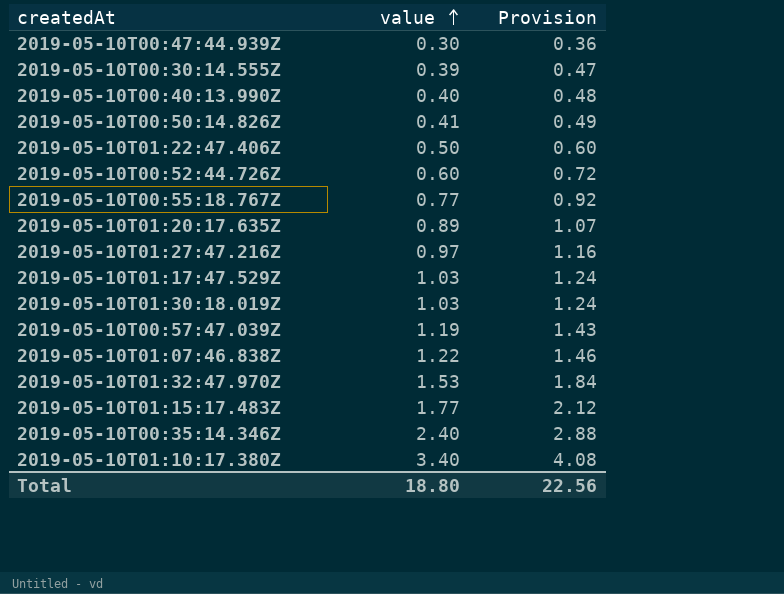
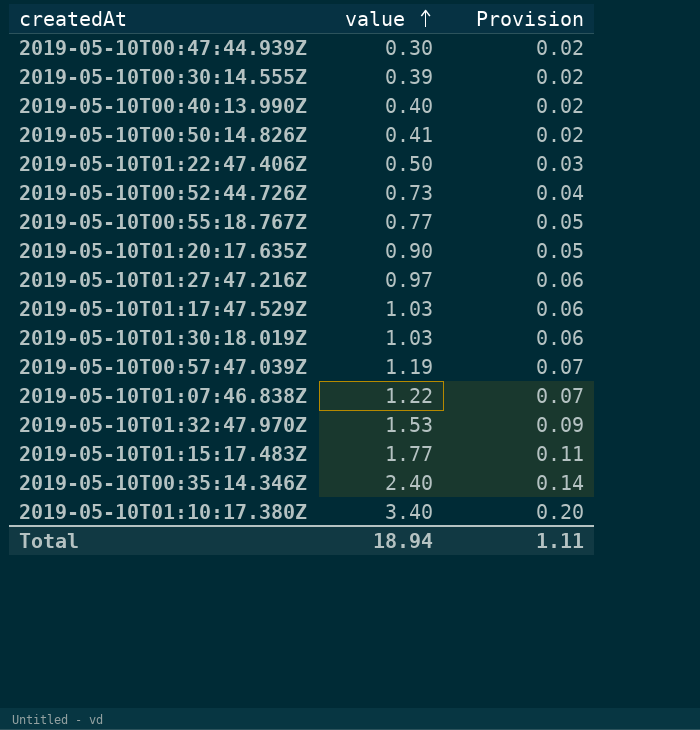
column Provision | formula: [value] * 1.2 -> [value] * 0.06
2019-05-10T00:52:44.726Z | value: 0.60 -> 0.73
2019-05-10T01:20:17.635Z | value: 0.89 -> 0.90
Total | value: 18.80 -> 18.94
Total | Provision: 22.56 -> 1.11

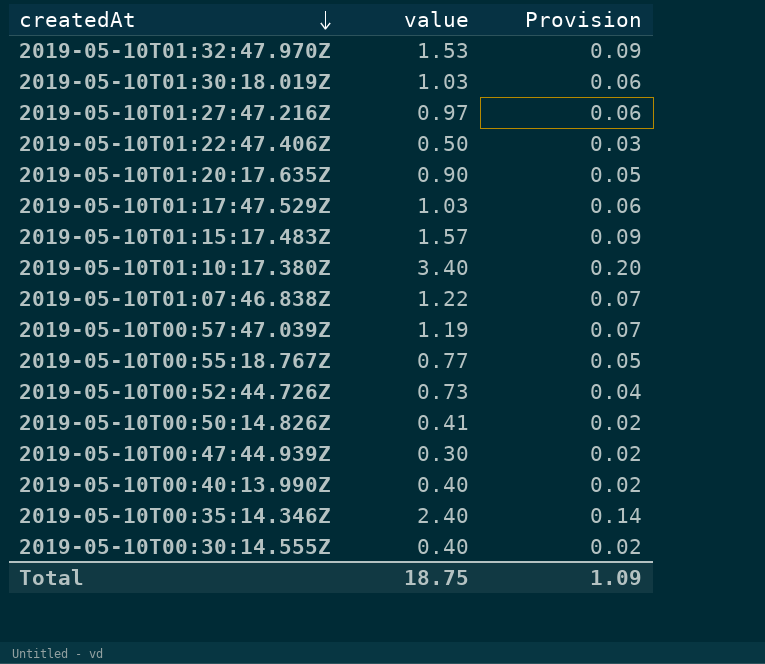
row order: value ascending -> createdAt descending
2019-05-10T01:15:17.483Z | value: 1.77 -> 1.57
2019-05-10T01:15:17.483Z | Provision: 0.11 -> 0.09
2019-05-10T00:30:14.555Z | value: 0.39 -> 0.40
Total | value: 18.94 -> 18.75
Total | Provision: 1.11 -> 1.09

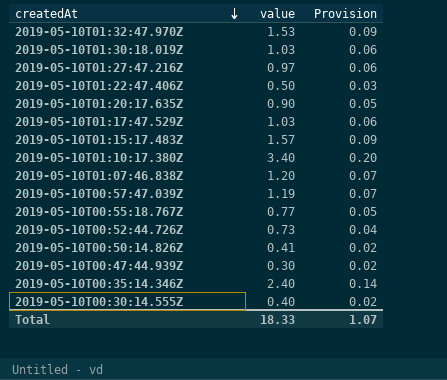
row 2019-05-10T00:40:13.990Z: 0.40 | 0.02 -> none
2019-05-10T01:07:46.838Z | value: 1.22 -> 1.20
Total | value: 18.75 -> 18.33
Total | Provision: 1.09 -> 1.07

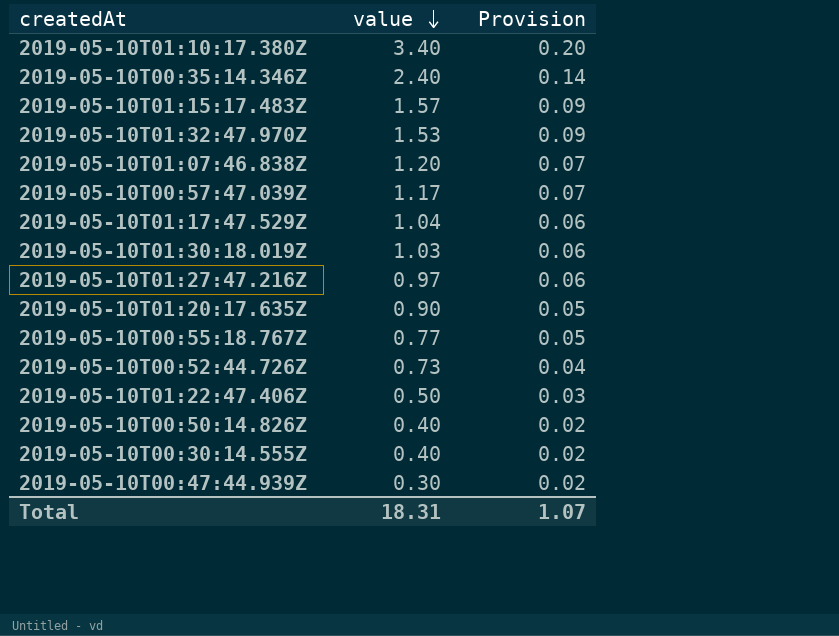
row order: createdAt descending -> value descending
2019-05-10T00:57:47.039Z | value: 1.19 -> 1.17
2019-05-10T01:17:47.529Z | value: 1.03 -> 1.04
2019-05-10T00:50:14.826Z | value: 0.41 -> 0.40
Total | value: 18.33 -> 18.31

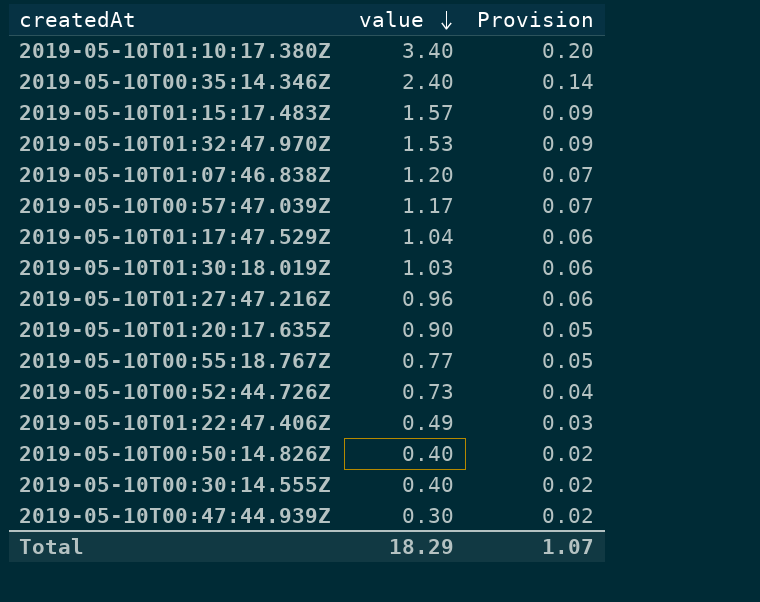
2019-05-10T01:27:47.216Z | value: 0.97 -> 0.96
2019-05-10T01:22:47.406Z | value: 0.50 -> 0.49
Total | value: 18.31 -> 18.29

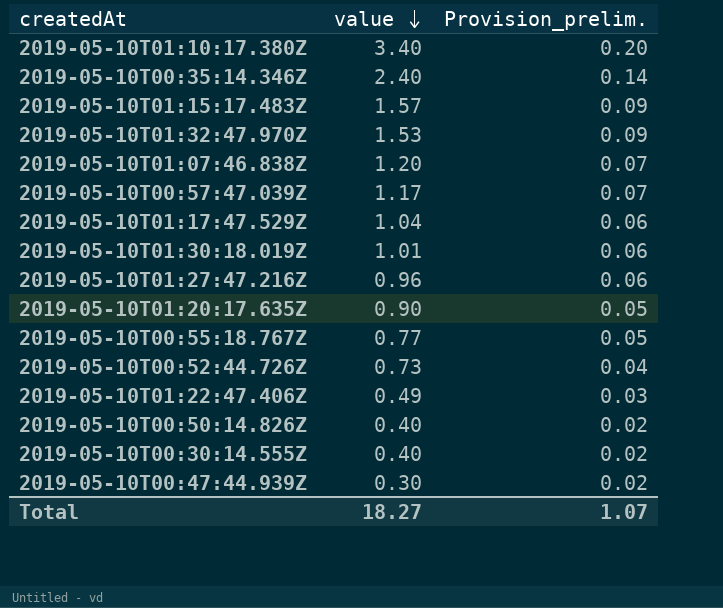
column name: Provision -> Provision_prelim.
2019-05-10T01:30:18.019Z | value: 1.03 -> 1.01
Total | value: 18.29 -> 18.27

